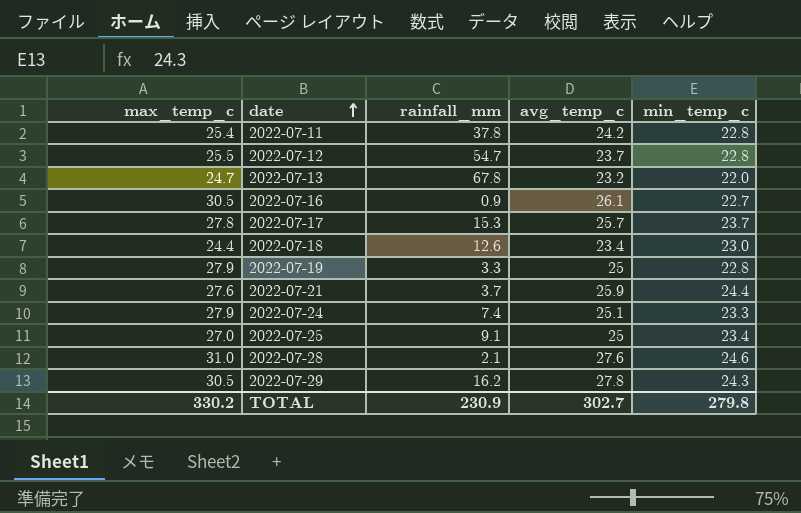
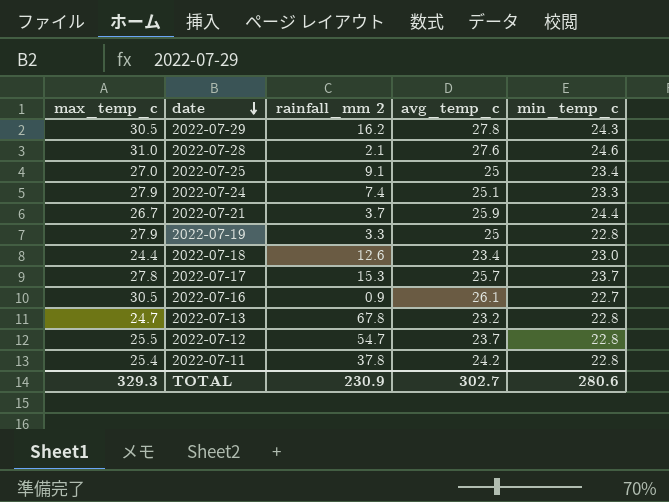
row order: date ascending -> date descending
column name: rainfall_mm -> rainfall_mm 2
2022-07-21 | max_temp_c: 27.6 -> 26.7
2022-07-13 | min_temp_c: 22.0 -> 22.8
TOTAL | max_temp_c: 330.2 -> 329.3
TOTAL | min_temp_c: 279.8 -> 280.6

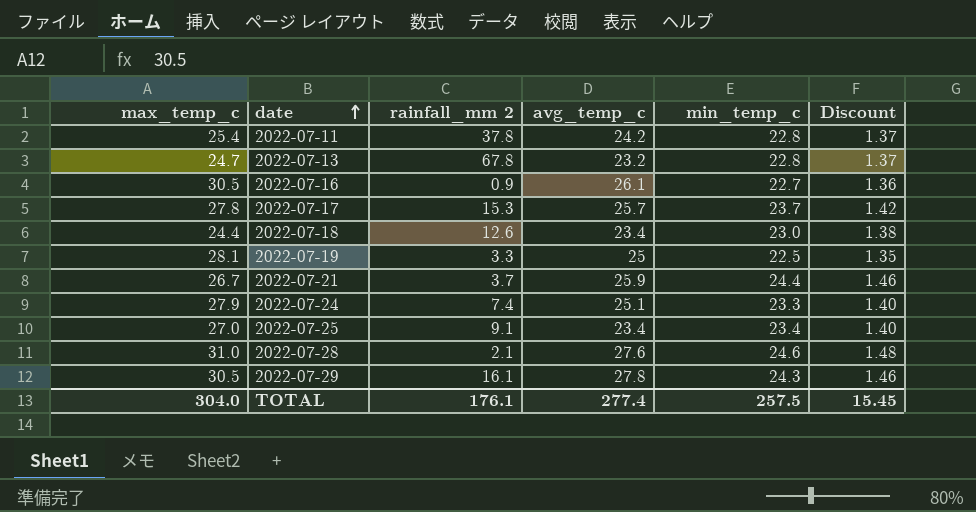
row order: date descending -> date ascending
column Discount | formula: none -> [min_temp_c] * 0.06
row 2022-07-12: 25.5 | 54.7 | 23.7 | 22.8 -> none
2022-07-19 | max_temp_c: 27.9 -> 28.1
2022-07-19 | min_temp_c: 22.8 -> 22.5
2022-07-25 | avg_temp_c: 25 -> 23.4
2022-07-29 | rainfall_mm 2: 16.2 -> 16.1
TOTAL | max_temp_c: 329.3 -> 304.0
TOTAL | rainfall_mm 2: 230.9 -> 176.1
TOTAL | avg_temp_c: 302.7 -> 277.4
TOTAL | min_temp_c: 280.6 -> 257.5

